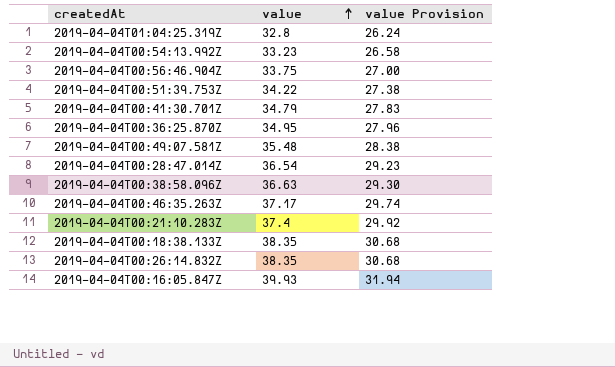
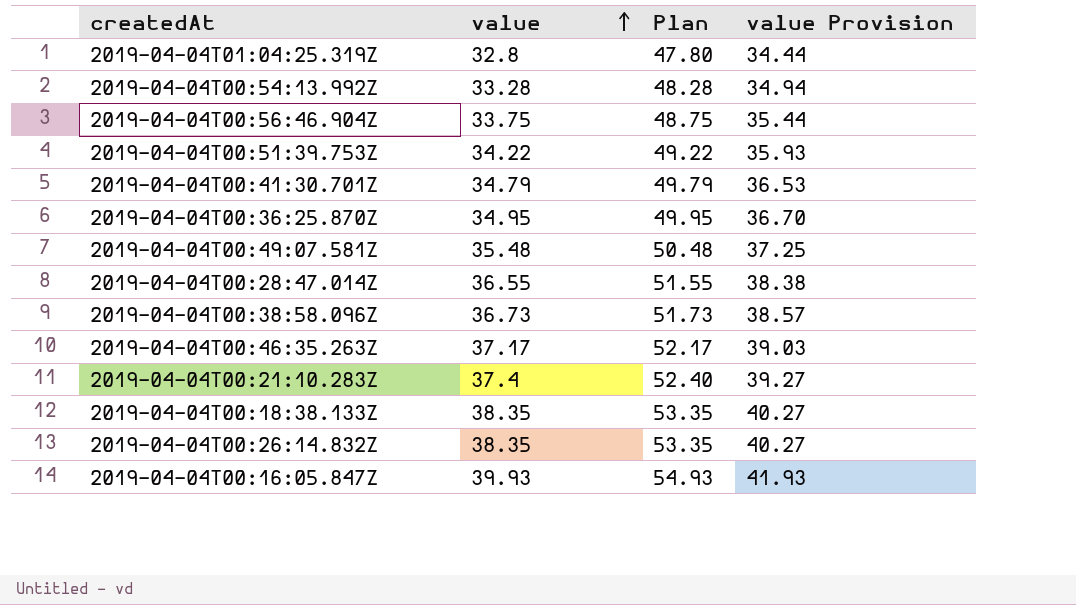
column Plan | formula: none -> [value] + 15
column value Provision | formula: [value] * 0.8 -> [value] * 1.05
2019-04-04T00:54:13.992Z | value: 33.23 -> 33.28
2019-04-04T00:28:47.014Z | value: 36.54 -> 36.55
2019-04-04T00:38:58.096Z | value: 36.63 -> 36.73

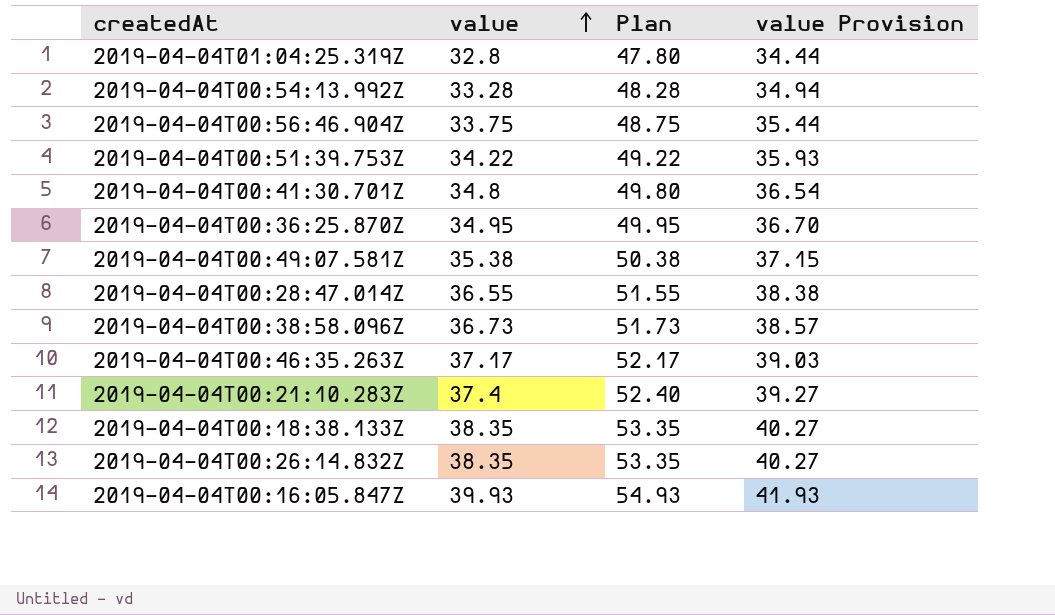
2019-04-04T00:41:30.701Z | value: 34.79 -> 34.8
2019-04-04T00:41:30.701Z | Plan: 49.79 -> 49.80
2019-04-04T00:41:30.701Z | value Provision: 36.53 -> 36.54
2019-04-04T00:49:07.581Z | value: 35.48 -> 35.38
2019-04-04T00:49:07.581Z | Plan: 50.48 -> 50.38
2019-04-04T00:49:07.581Z | value Provision: 37.25 -> 37.15

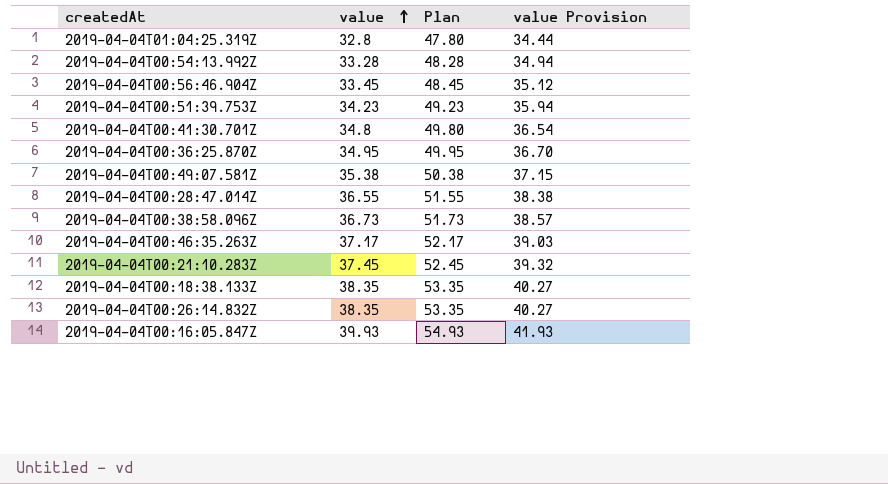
2019-04-04T00:56:46.904Z | value: 33.75 -> 33.45
2019-04-04T00:56:46.904Z | Plan: 48.75 -> 48.45
2019-04-04T00:56:46.904Z | value Provision: 35.44 -> 35.12
2019-04-04T00:51:39.753Z | value: 34.22 -> 34.23
2019-04-04T00:51:39.753Z | Plan: 49.22 -> 49.23
2019-04-04T00:51:39.753Z | value Provision: 35.93 -> 35.94
2019-04-04T00:21:10.283Z | value: 37.4 -> 37.45
2019-04-04T00:21:10.283Z | Plan: 52.40 -> 52.45
2019-04-04T00:21:10.283Z | value Provision: 39.27 -> 39.32

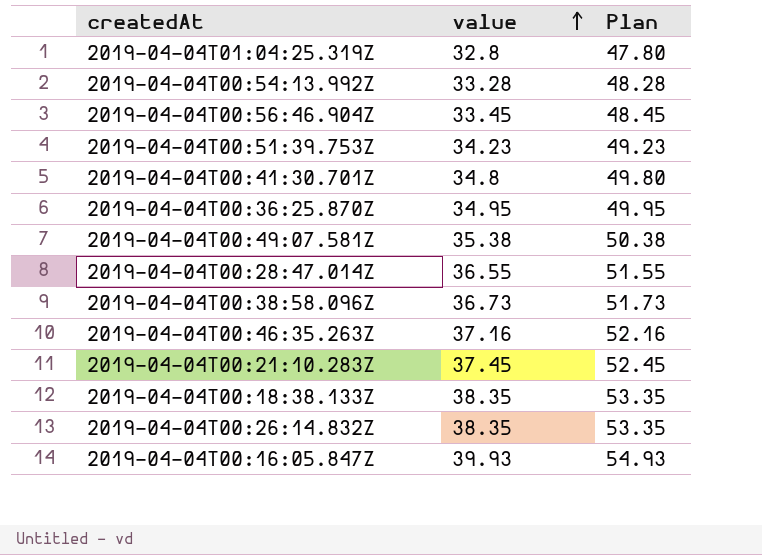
column value Provision | formula: [value] * 1.05 -> none
2019-04-04T00:46:35.263Z | value: 37.17 -> 37.16
2019-04-04T00:46:35.263Z | Plan: 52.17 -> 52.16

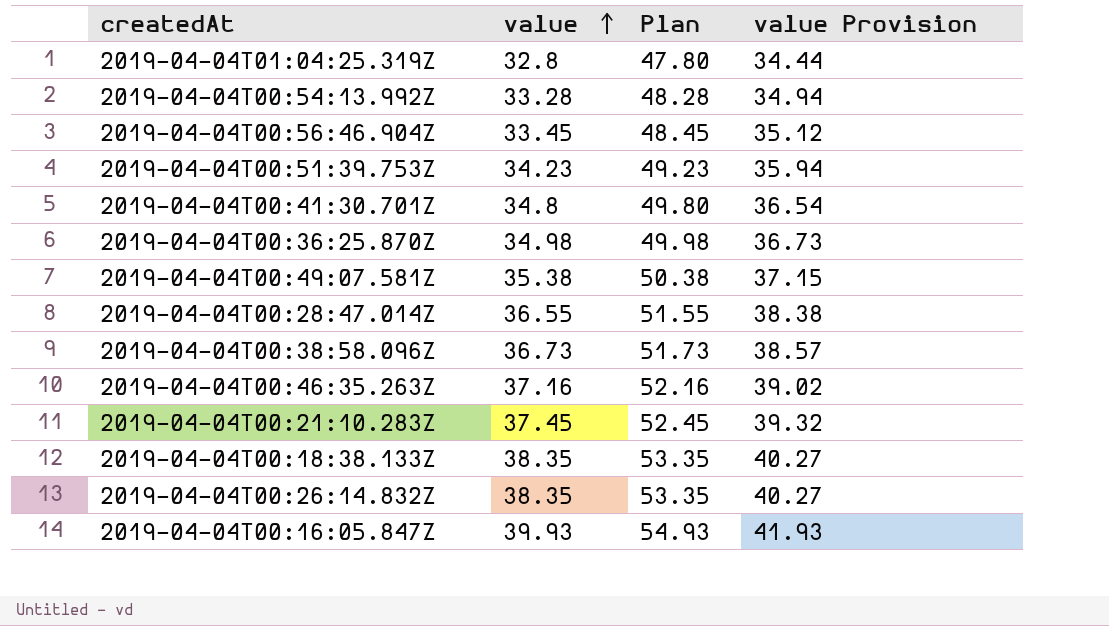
column value Provision | formula: none -> [value] * 1.05
2019-04-04T00:36:25.870Z | value: 34.95 -> 34.98
2019-04-04T00:36:25.870Z | Plan: 49.95 -> 49.98

